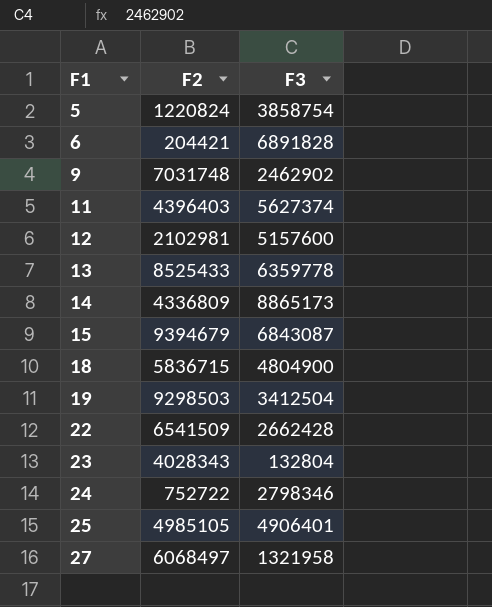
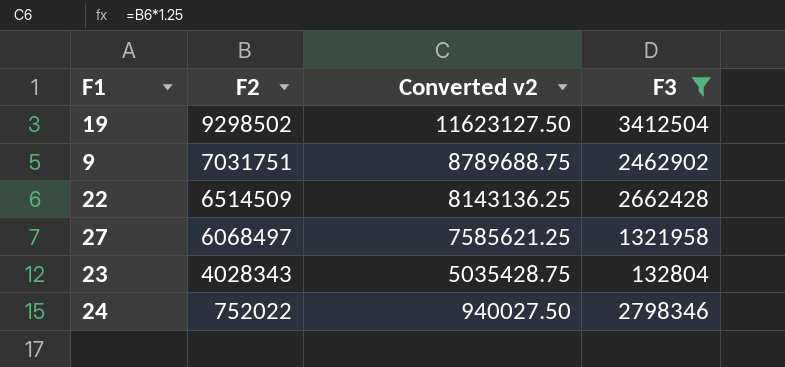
filter: none -> F3 <= 3412504
row order: F1 ascending -> F2 descending
column Converted v2 | formula: none -> [F2] * 1.25
19 | F2: 9298503 -> 9298502
9 | F2: 7031748 -> 7031751
22 | F2: 6541509 -> 6514509
24 | F2: 752722 -> 752022

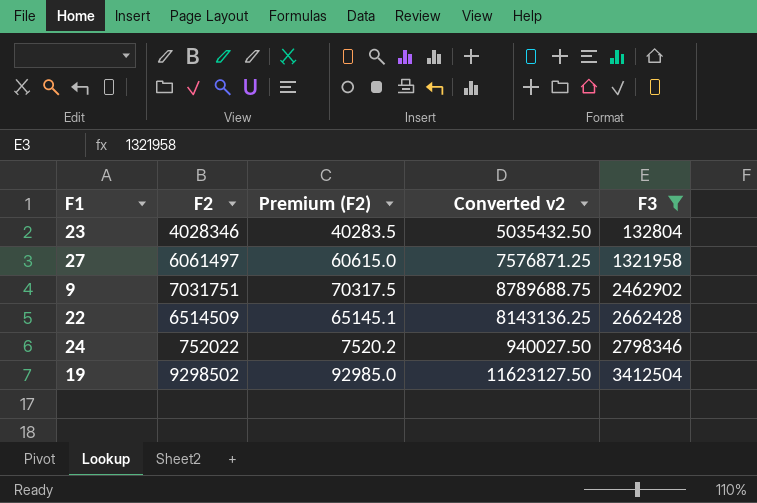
row order: F2 descending -> F3 ascending
column Premium (F2) | formula: none -> [F2] * 0.01
23 | F2: 4028343 -> 4028346
23 | Converted v2: 5035428.75 -> 5035432.50
27 | F2: 6068497 -> 6061497
27 | Converted v2: 7585621.25 -> 7576871.25

